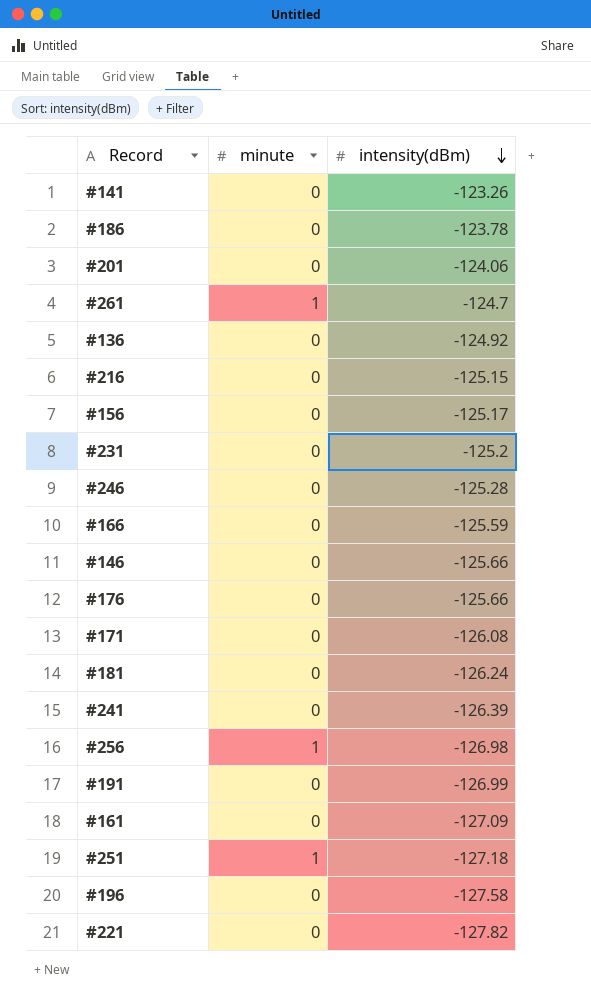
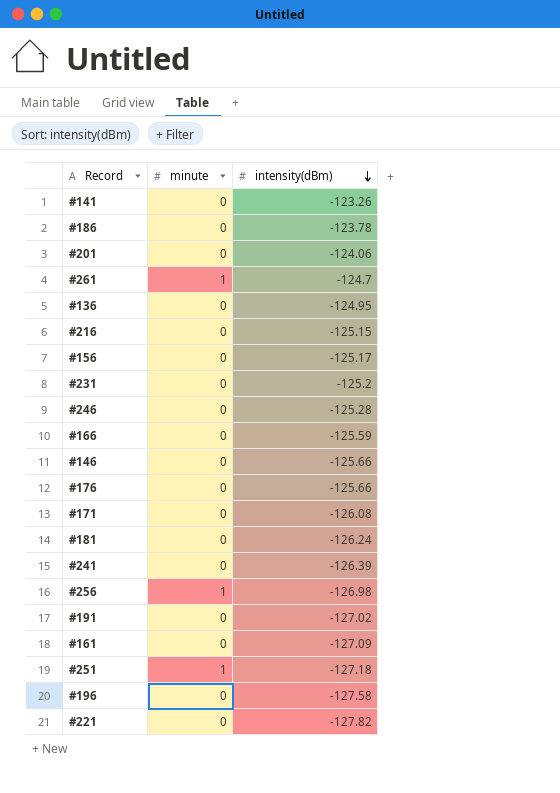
#136 | intensity(dBm): -124.92 -> -124.95
#191 | intensity(dBm): -126.99 -> -127.02

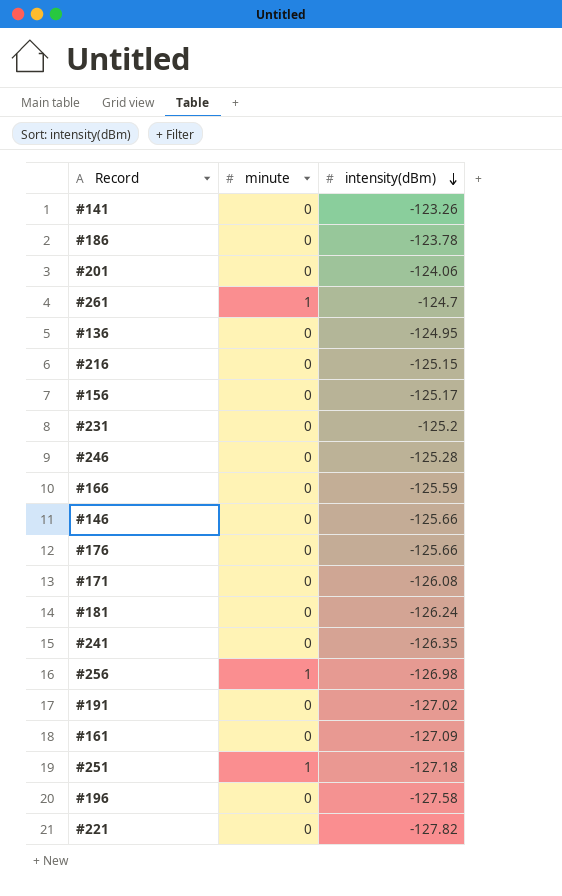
#241 | intensity(dBm): -126.39 -> -126.35

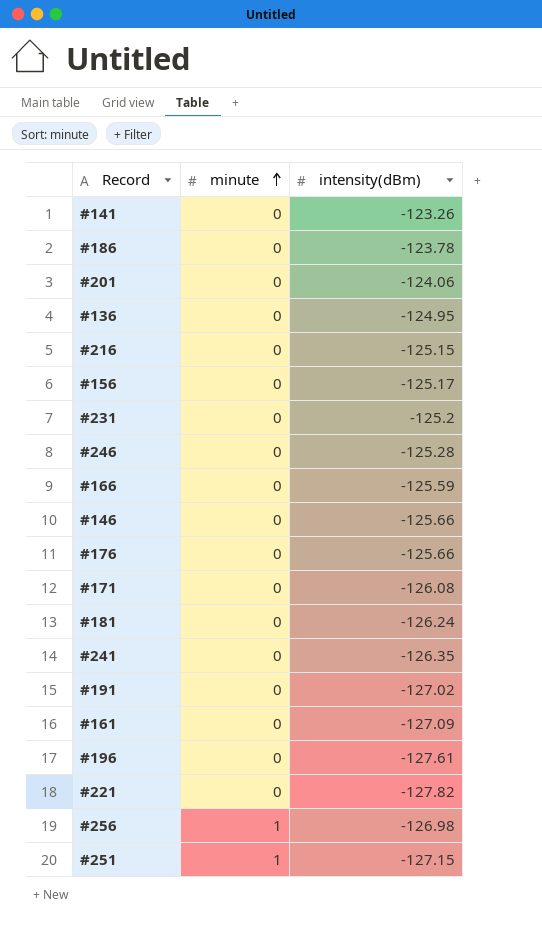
row order: intensity(dBm) descending -> minute ascending
row #261: 1 | -124.7 -> none
#196 | intensity(dBm): -127.58 -> -127.61
#251 | intensity(dBm): -127.18 -> -127.15

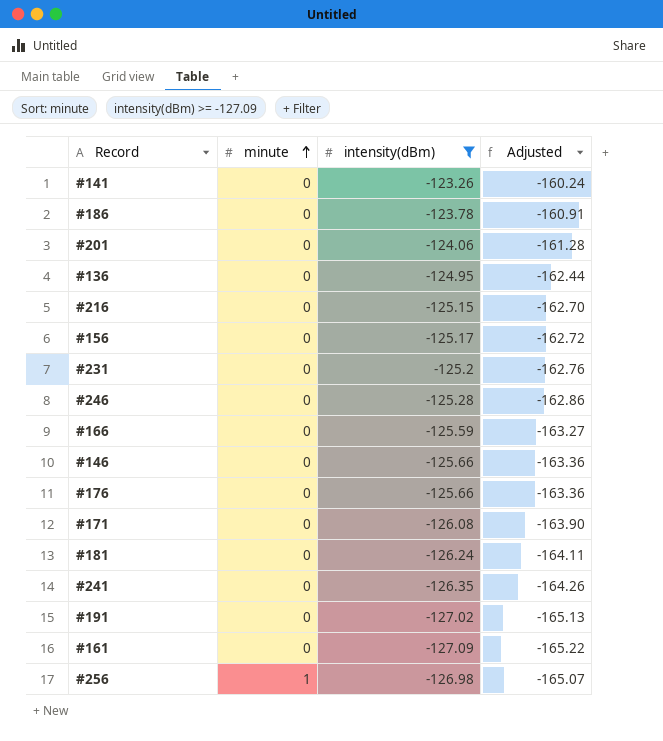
filter: none -> intensity(dBm) >= -127.09
column Adjusted | formula: none -> [intensity(dBm)] * 1.3

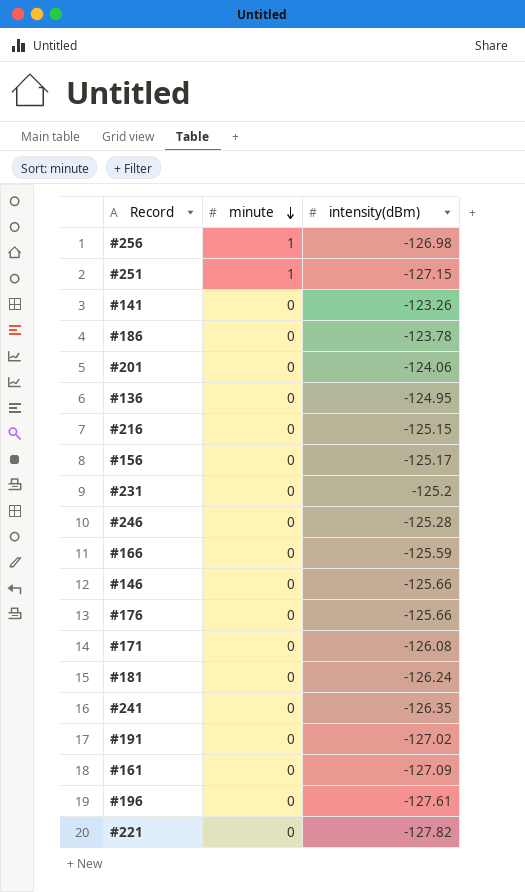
filter: intensity(dBm) >= -127.09 -> none
row order: minute ascending -> minute descending
column Adjusted | formula: [intensity(dBm)] * 1.3 -> none

